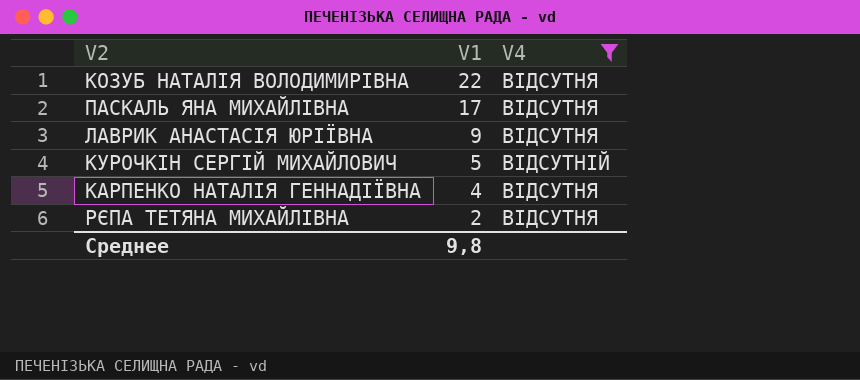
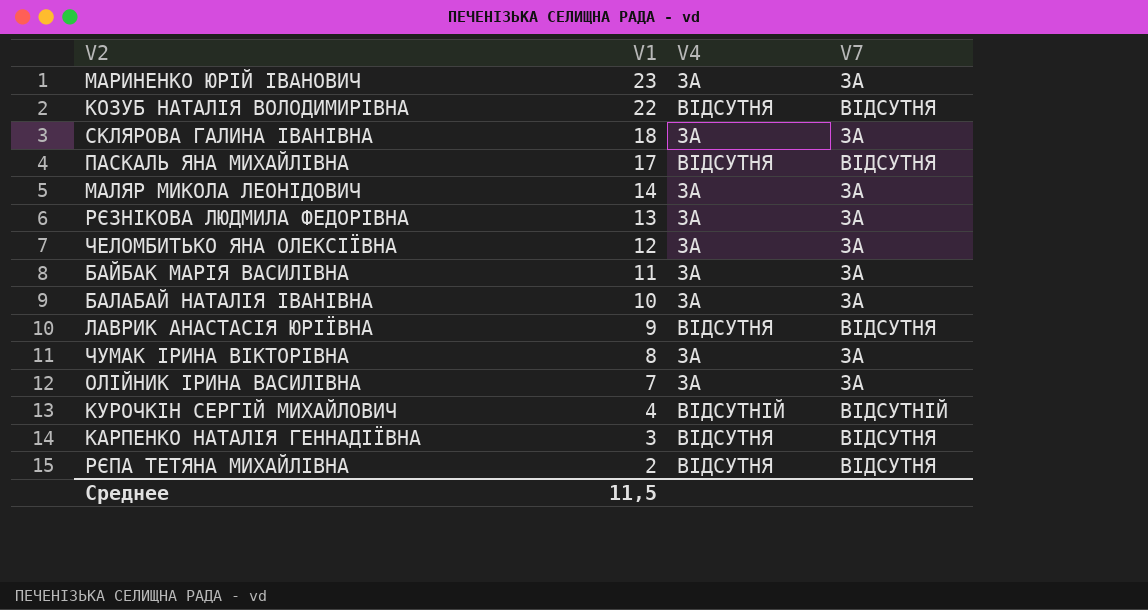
filter: V4 != ЗА -> none
column V7 | position: none -> 4
КУРОЧКІН СЕРГІЙ МИХАЙЛОВИЧ | V1: 5 -> 4
КАРПЕНКО НАТАЛІЯ ГЕННАДІЇВНА | V1: 4 -> 3
Среднее | V1: 9,8 -> 11,5

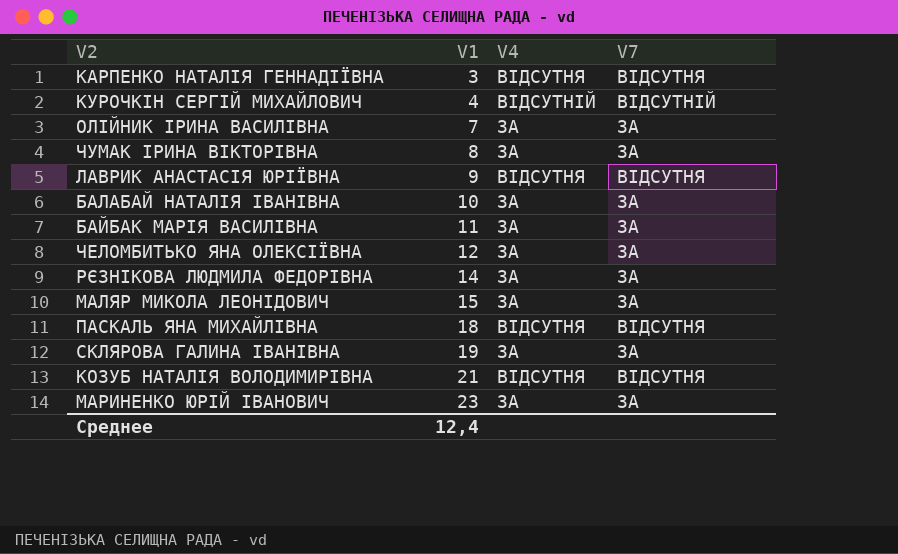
row order: V1 descending -> V1 ascending
row РЄПА ТЕТЯНА МИХАЙЛІВНА: 2 | ВІДСУТНЯ | ВІДСУТНЯ -> none
РЄЗНІКОВА ЛЮДМИЛА ФЕДОРІВНА | V1: 13 -> 14
МАЛЯР МИКОЛА ЛЕОНІДОВИЧ | V1: 14 -> 15
ПАСКАЛЬ ЯНА МИХАЙЛІВНА | V1: 17 -> 18
СКЛЯРОВА ГАЛИНА ІВАНІВНА | V1: 18 -> 19
КОЗУБ НАТАЛІЯ ВОЛОДИМИРІВНА | V1: 22 -> 21
Среднее | V1: 11,5 -> 12,4

